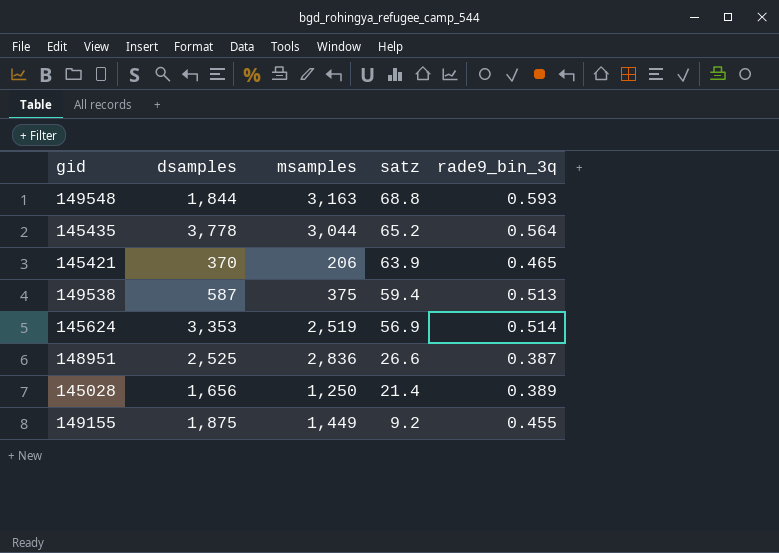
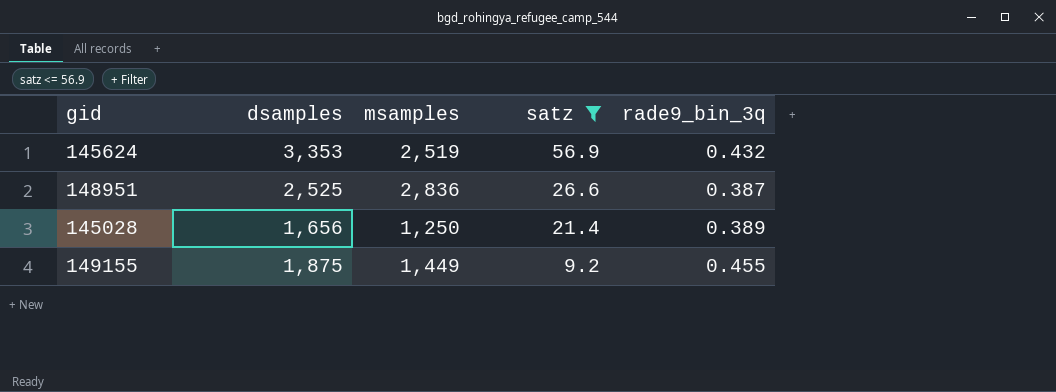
filter: none -> satz <= 56.9
145624 | rade9_bin_3q: 0.514 -> 0.432

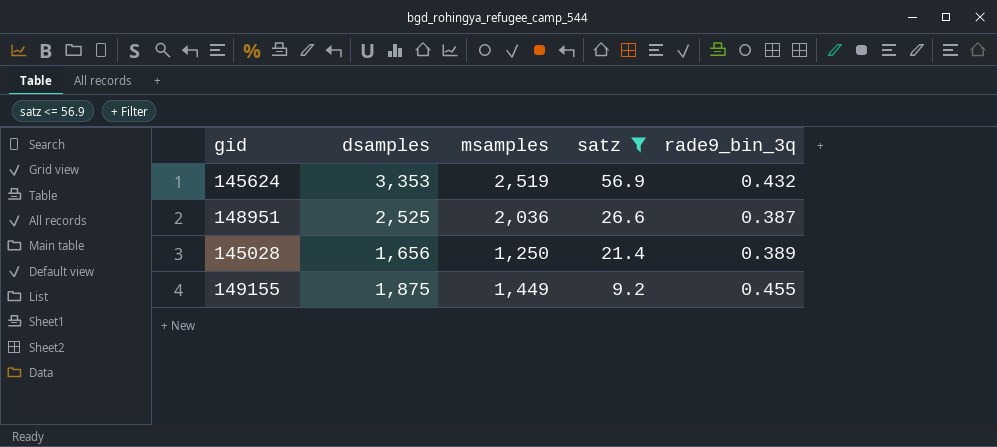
148951 | msamples: 2,836 -> 2,036

